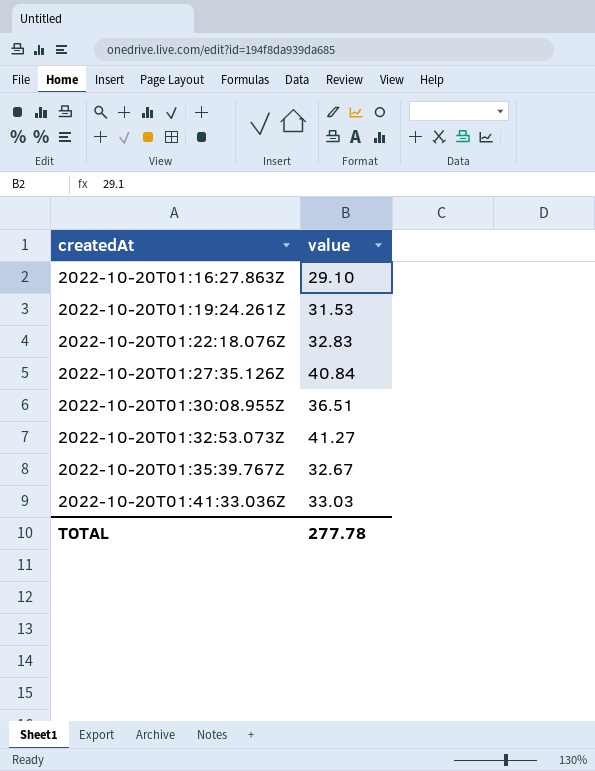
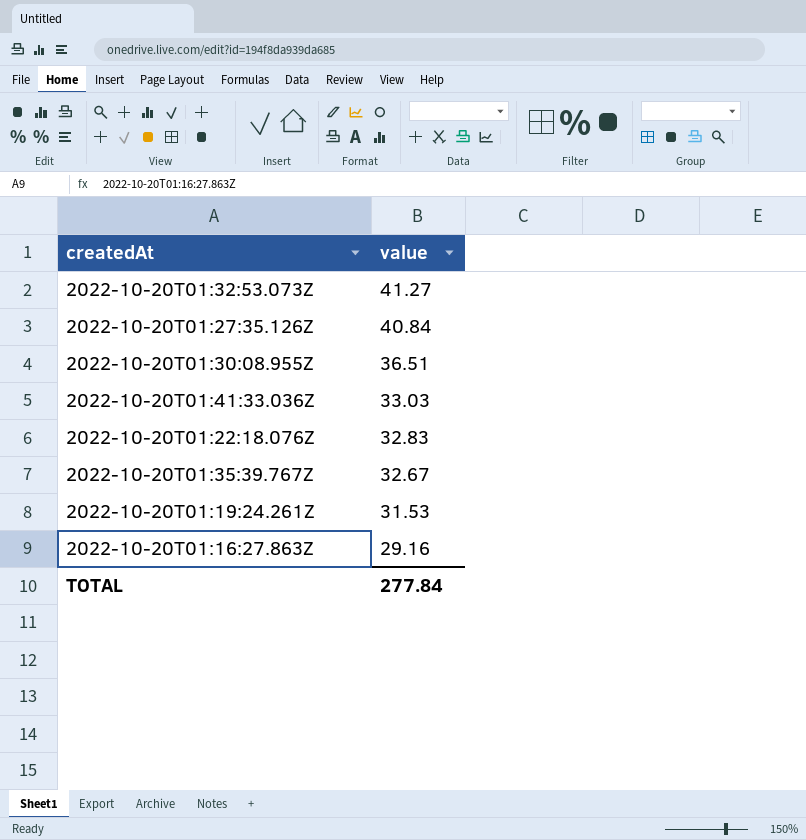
row order: createdAt ascending -> value descending
2022-10-20T01:16:27.863Z | value: 29.10 -> 29.16
TOTAL | value: 277.78 -> 277.84

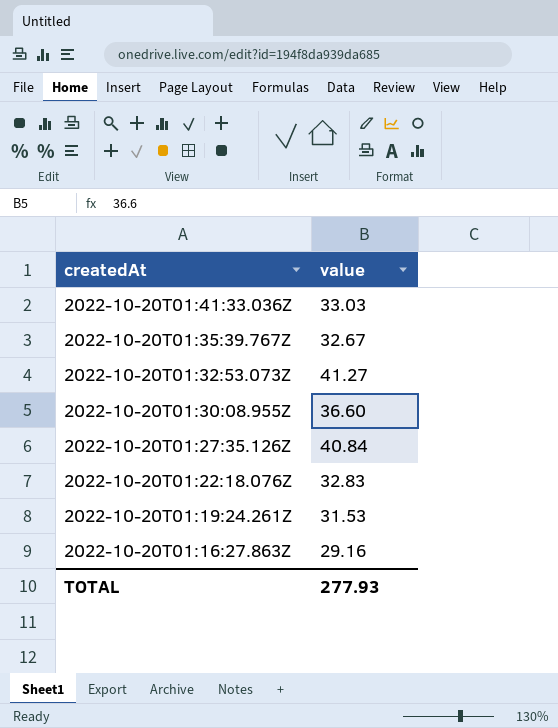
row order: value descending -> createdAt descending
2022-10-20T01:30:08.955Z | value: 36.51 -> 36.60
TOTAL | value: 277.84 -> 277.93

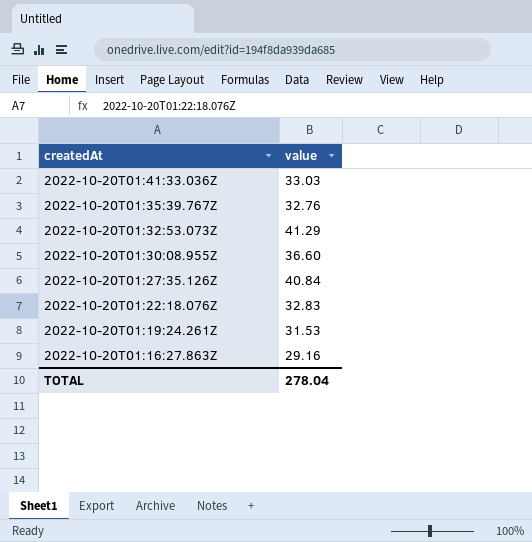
2022-10-20T01:35:39.767Z | value: 32.67 -> 32.76
2022-10-20T01:32:53.073Z | value: 41.27 -> 41.29
TOTAL | value: 277.93 -> 278.04

